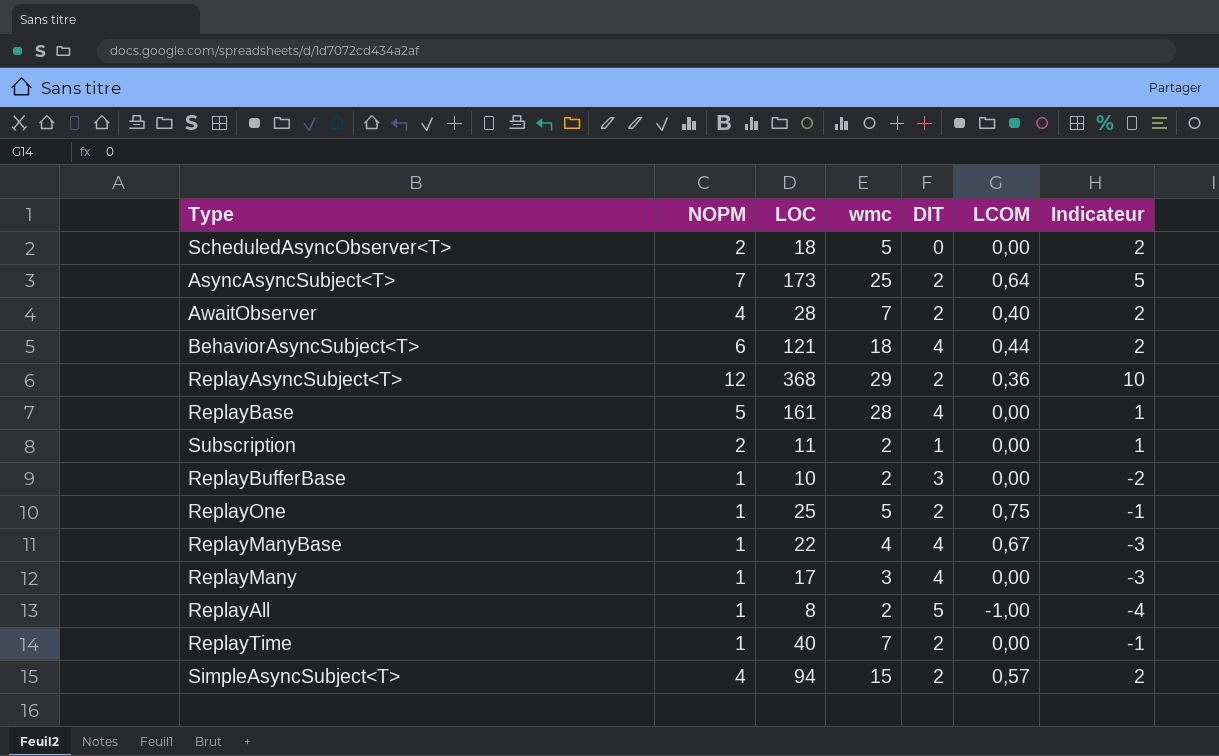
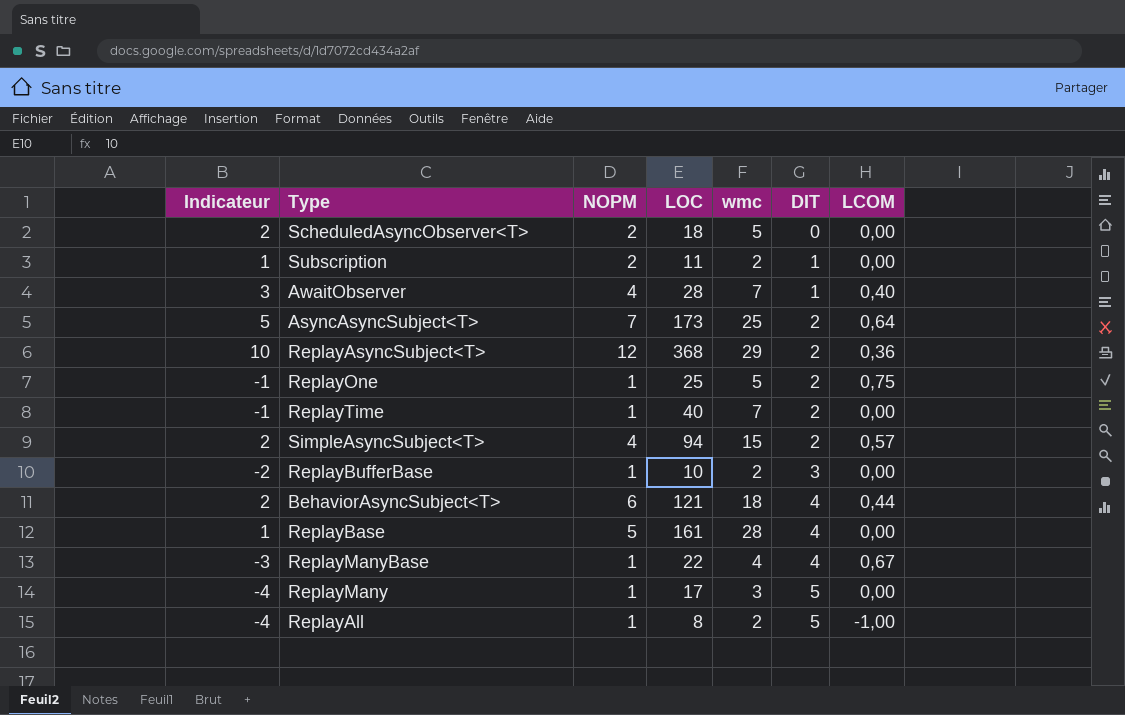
row order: none -> DIT ascending
column Indicateur | position: 7 -> 1
AwaitObserver | Indicateur: 2 -> 3
AwaitObserver | DIT: 2 -> 1
ReplayMany | Indicateur: -3 -> -4
ReplayMany | DIT: 4 -> 5

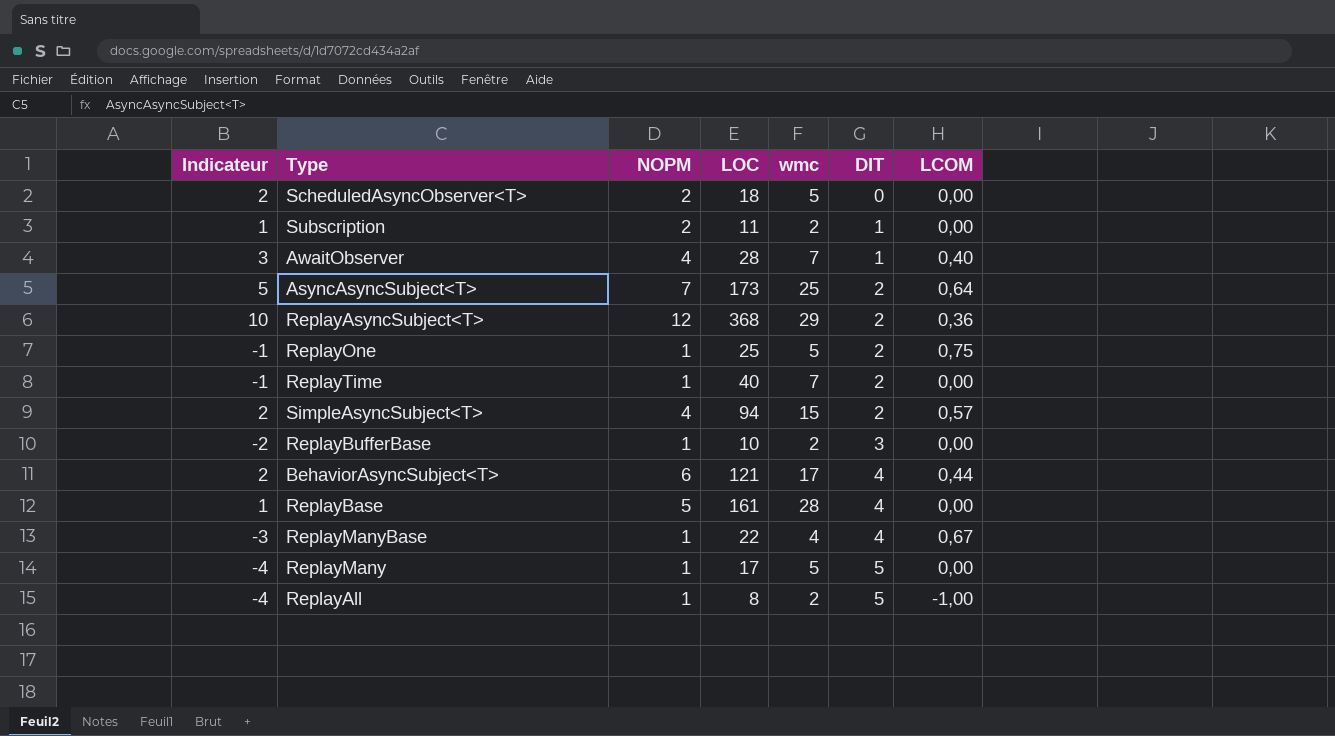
BehaviorAsyncSubject<T> | wmc: 18 -> 17
ReplayMany | wmc: 3 -> 5

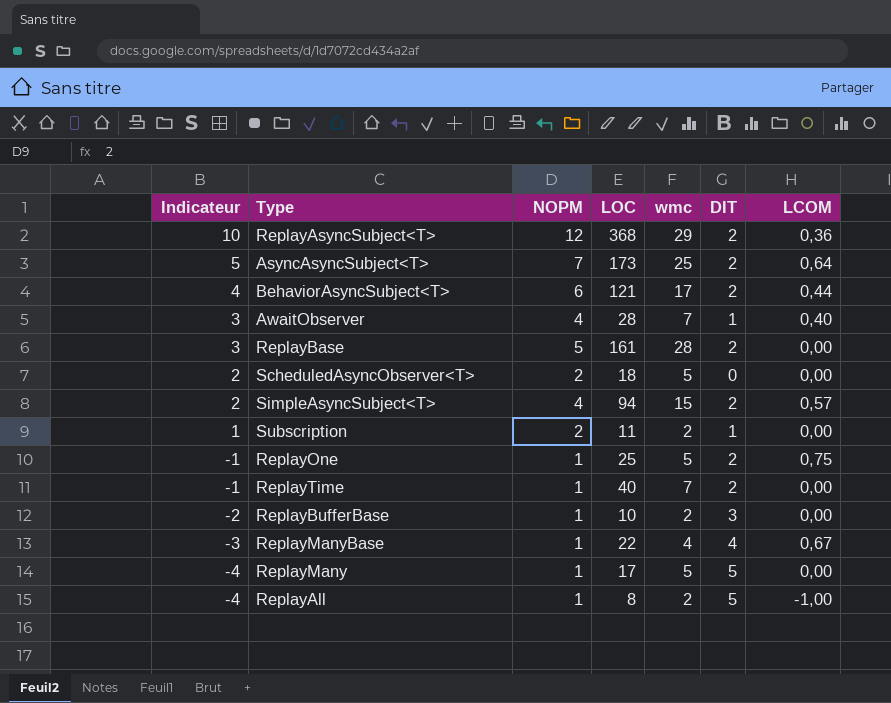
row order: DIT ascending -> Indicateur descending
BehaviorAsyncSubject<T> | Indicateur: 2 -> 4
BehaviorAsyncSubject<T> | DIT: 4 -> 2
ReplayBase | Indicateur: 1 -> 3
ReplayBase | DIT: 4 -> 2

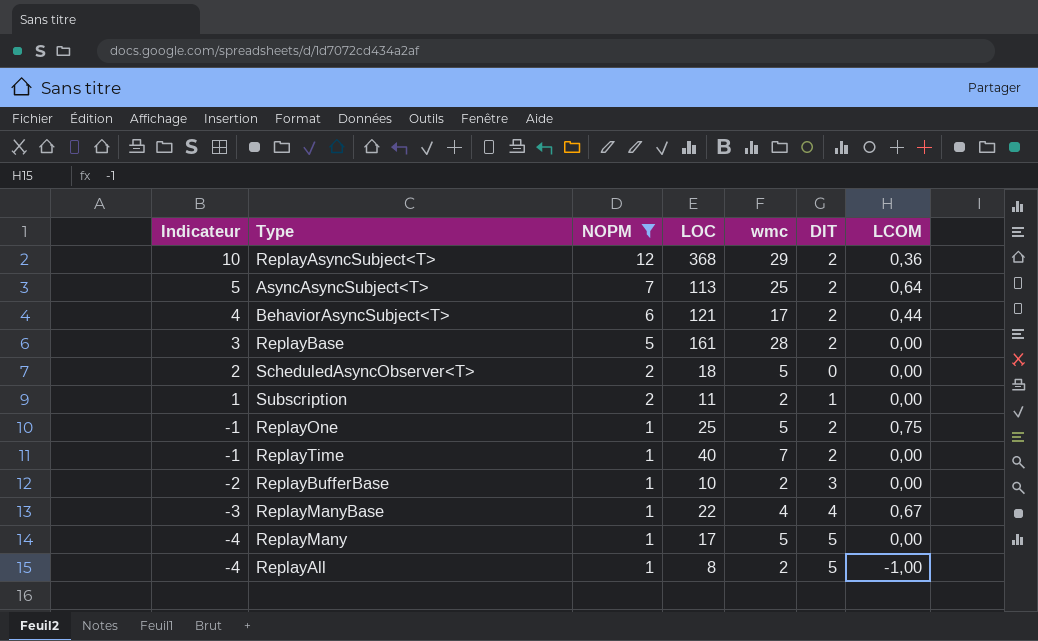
filter: none -> NOPM != 4
AsyncAsyncSubject<T> | LOC: 173 -> 113

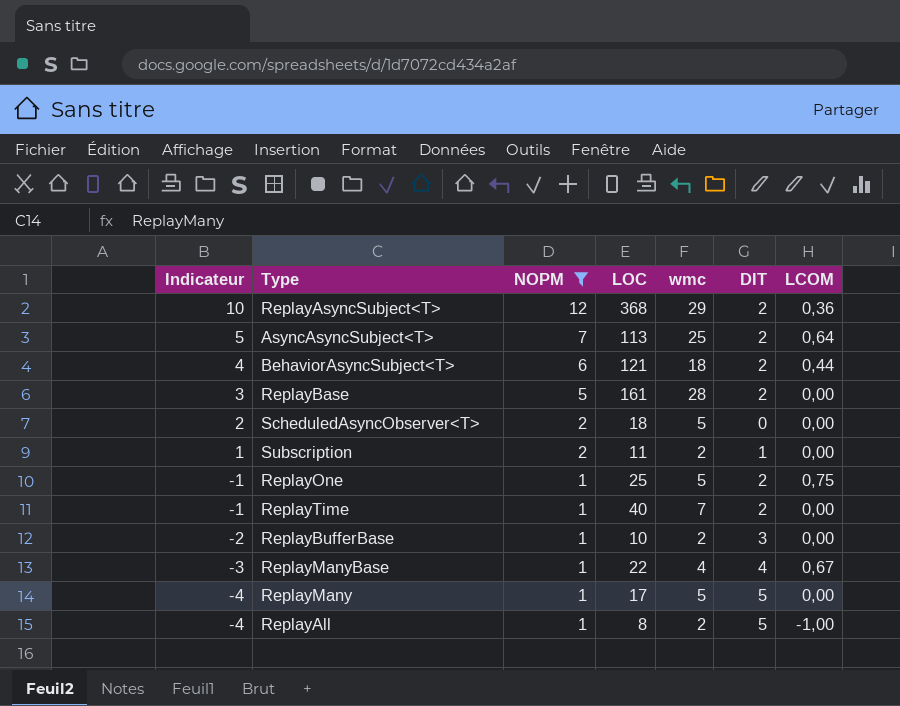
BehaviorAsyncSubject<T> | wmc: 17 -> 18

